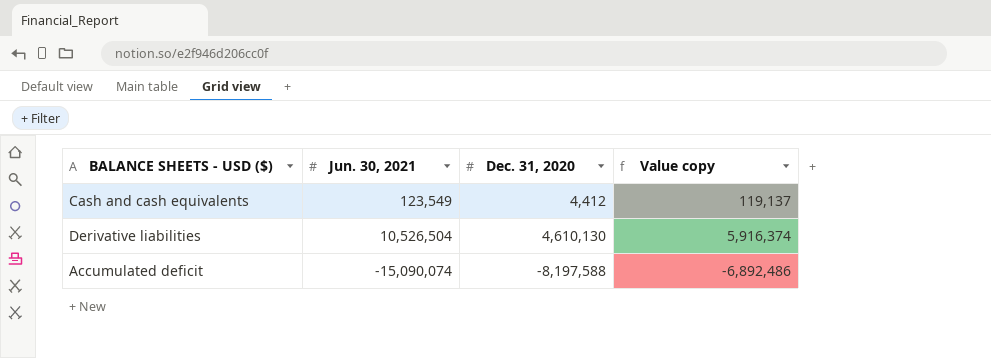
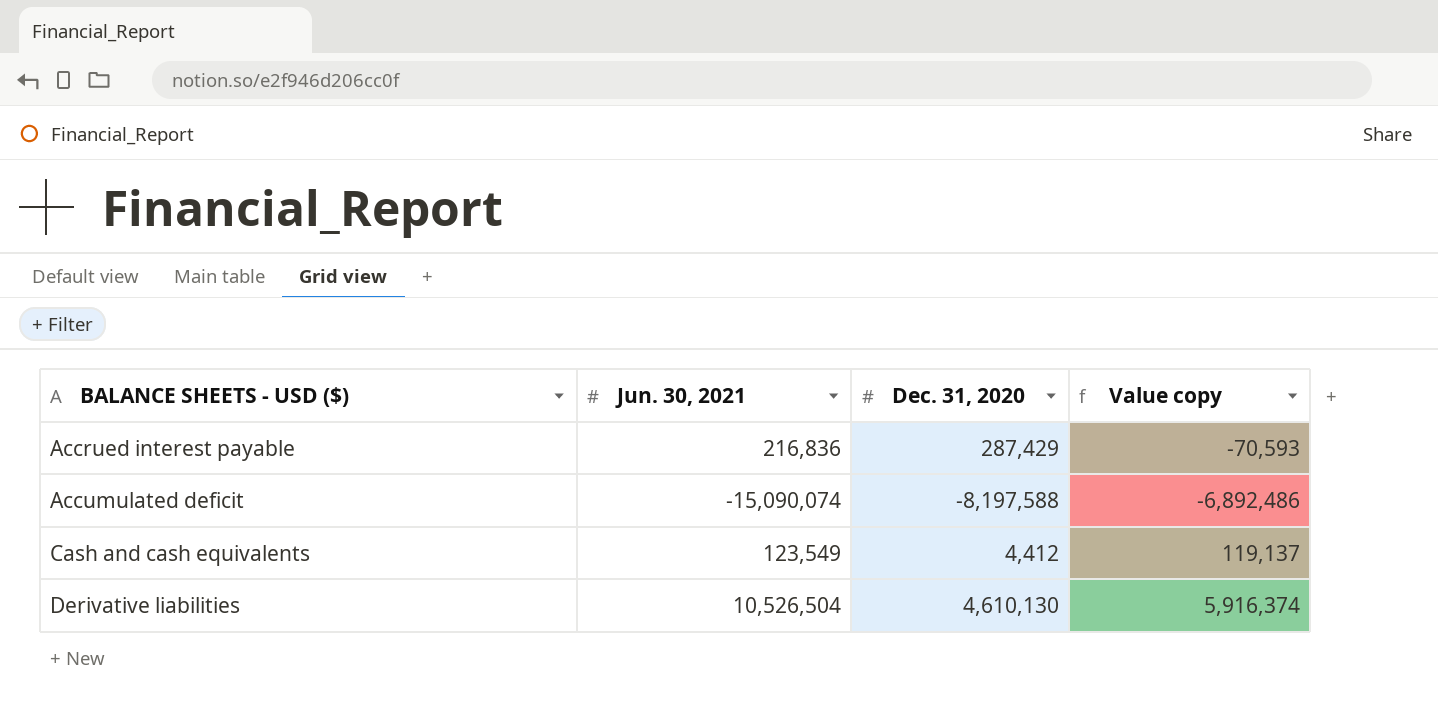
row order: none -> BALANCE SHEETS - USD ($) ascending
row Accrued interest payable: none -> 216,836 | 287,429 | -70,593

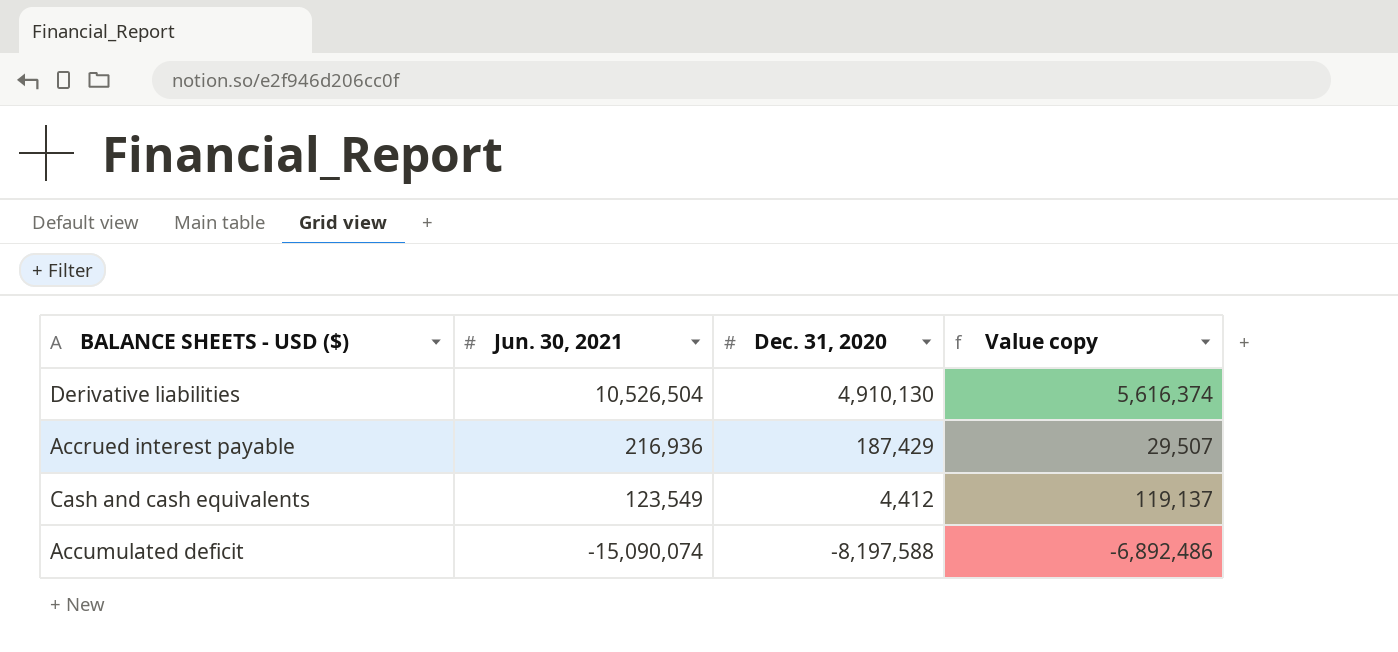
row order: BALANCE SHEETS - USD ($) ascending -> Jun. 30, 2021 descending
Derivative liabilities | Dec. 31, 2020: 4,610,130 -> 4,910,130
Derivative liabilities | Value copy: 5,916,374 -> 5,616,374
Accrued interest payable | Jun. 30, 2021: 216,836 -> 216,936
Accrued interest payable | Dec. 31, 2020: 287,429 -> 187,429
Accrued interest payable | Value copy: -70,593 -> 29,507

